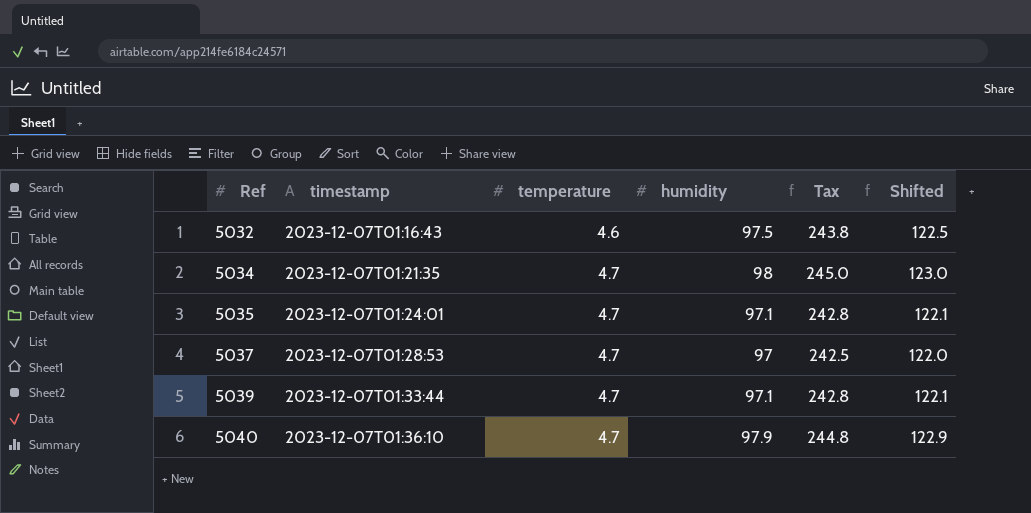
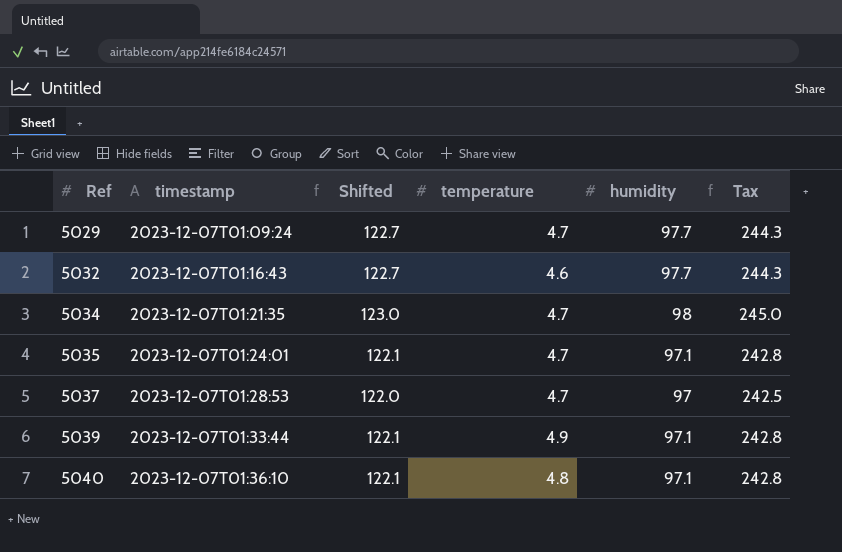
column Shifted | position: 6 -> 3
row 5029: none -> 2023-12-07T01:09:24 | 122.7 | 4.7 | 97.7 | 244.3
5032 | Shifted: 122.5 -> 122.7
5032 | humidity: 97.5 -> 97.7
5032 | Tax: 243.8 -> 244.3
5039 | temperature: 4.7 -> 4.9
5040 | Shifted: 122.9 -> 122.1
5040 | temperature: 4.7 -> 4.8
5040 | humidity: 97.9 -> 97.1
5040 | Tax: 244.8 -> 242.8

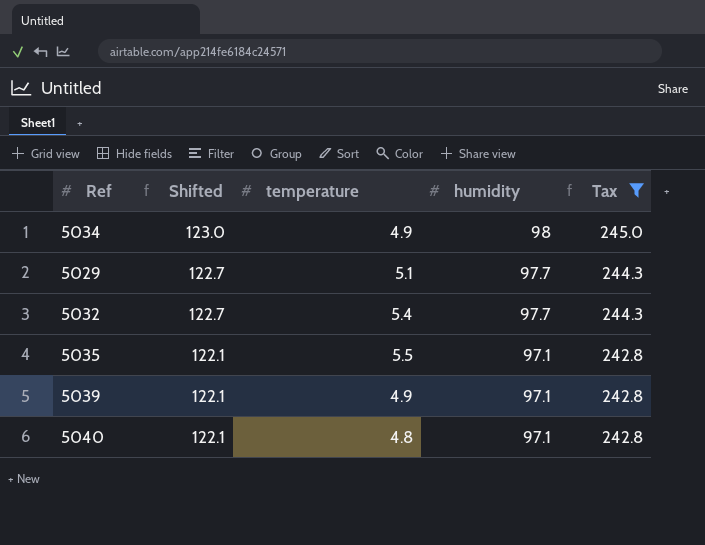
filter: none -> Tax != 242.5
row order: Ref ascending -> Shifted descending
column timestamp | position: 2 -> none
5034 | temperature: 4.7 -> 4.9
5029 | temperature: 4.7 -> 5.1
5032 | temperature: 4.6 -> 5.4
5035 | temperature: 4.7 -> 5.5

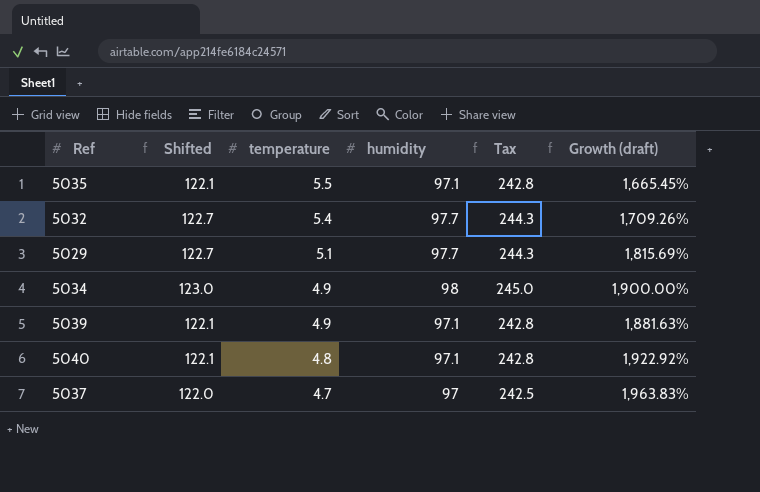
filter: Tax != 242.5 -> none
row order: Shifted descending -> temperature descending
column Growth (draft) | formula: none -> ([humidity] - [temperature]) / [temperature]

